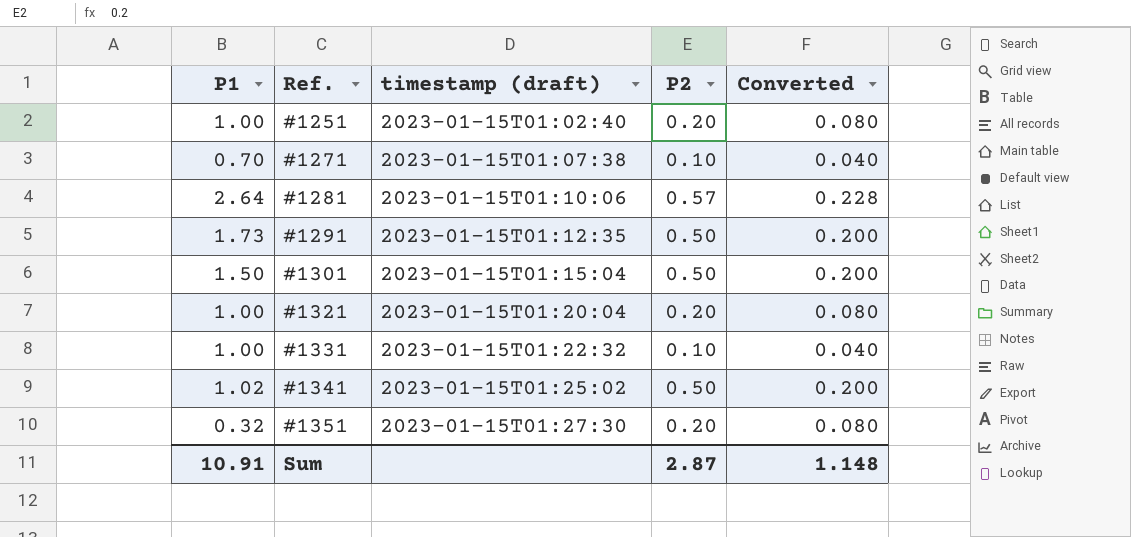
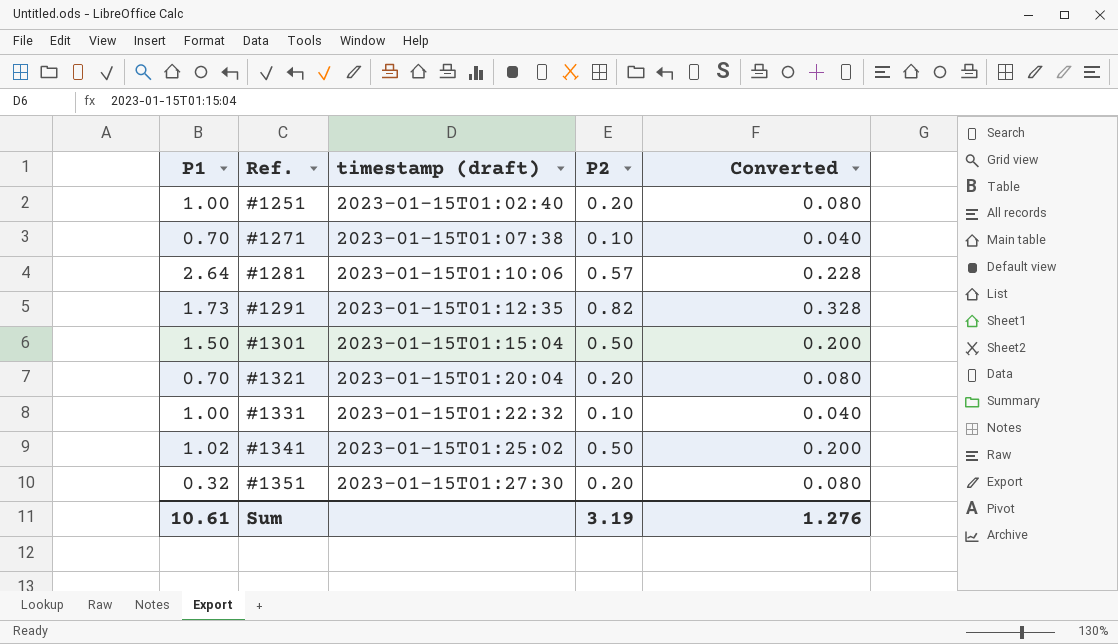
#1291 | P2: 0.50 -> 0.82
#1291 | Converted: 0.200 -> 0.328
#1321 | P1: 1.00 -> 0.70
Sum | P1: 10.91 -> 10.61
Sum | P2: 2.87 -> 3.19
Sum | Converted: 1.148 -> 1.276

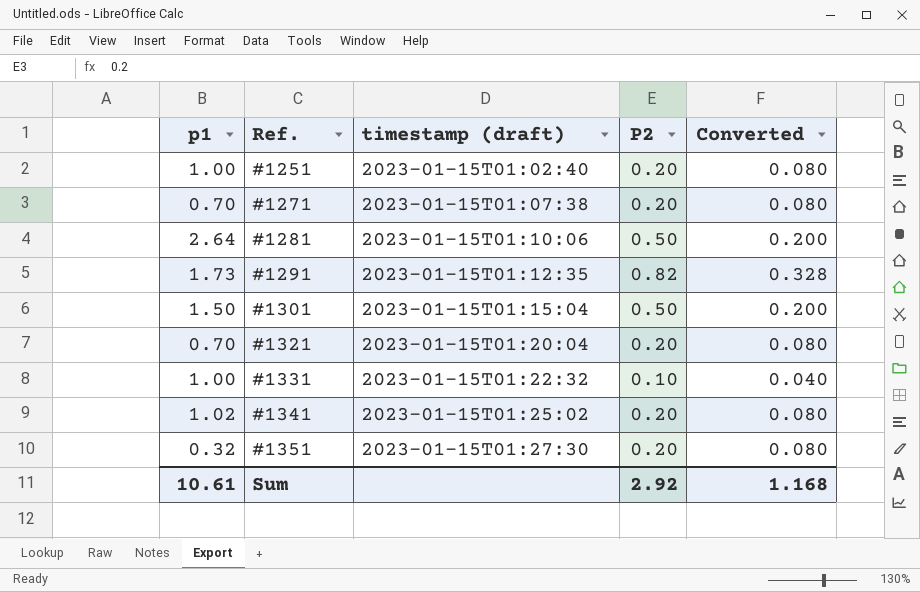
column name: P1 -> p1
#1271 | P2: 0.10 -> 0.20
#1271 | Converted: 0.040 -> 0.080
#1281 | P2: 0.57 -> 0.50
#1281 | Converted: 0.228 -> 0.200
#1341 | P2: 0.50 -> 0.20
#1341 | Converted: 0.200 -> 0.080
Sum | P2: 3.19 -> 2.92
Sum | Converted: 1.276 -> 1.168

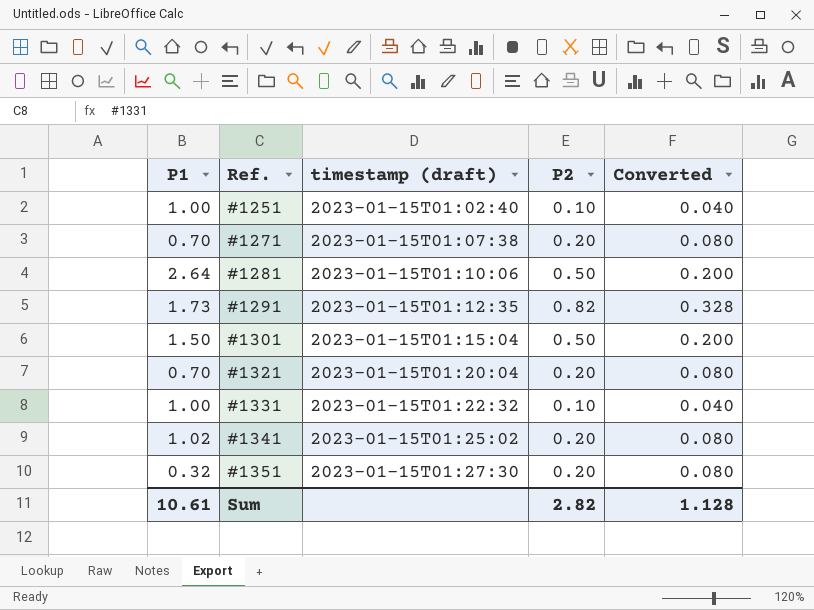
column name: p1 -> P1
#1251 | P2: 0.20 -> 0.10
#1251 | Converted: 0.080 -> 0.040
Sum | P2: 2.92 -> 2.82
Sum | Converted: 1.168 -> 1.128

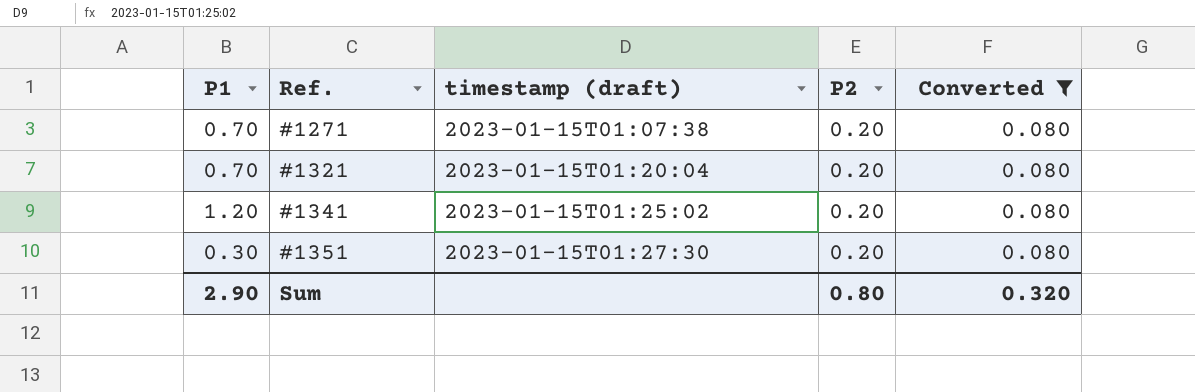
filter: none -> Converted = 0.080
#1341 | P1: 1.02 -> 1.20
#1351 | P1: 0.32 -> 0.30
Sum | P1: 10.61 -> 2.90
Sum | P2: 2.82 -> 0.80
Sum | Converted: 1.128 -> 0.320

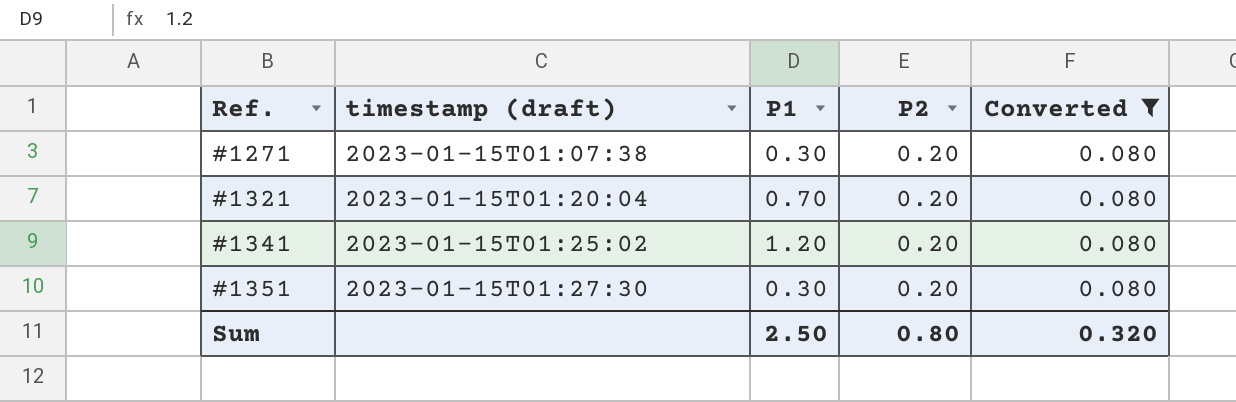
column P1 | position: 1 -> 3
#1271 | P1: 0.70 -> 0.30
Sum | P1: 2.90 -> 2.50

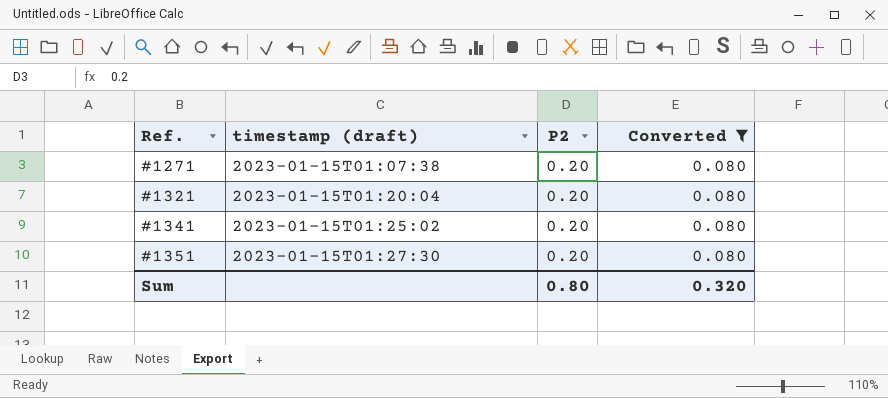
column P1 | position: 3 -> none

